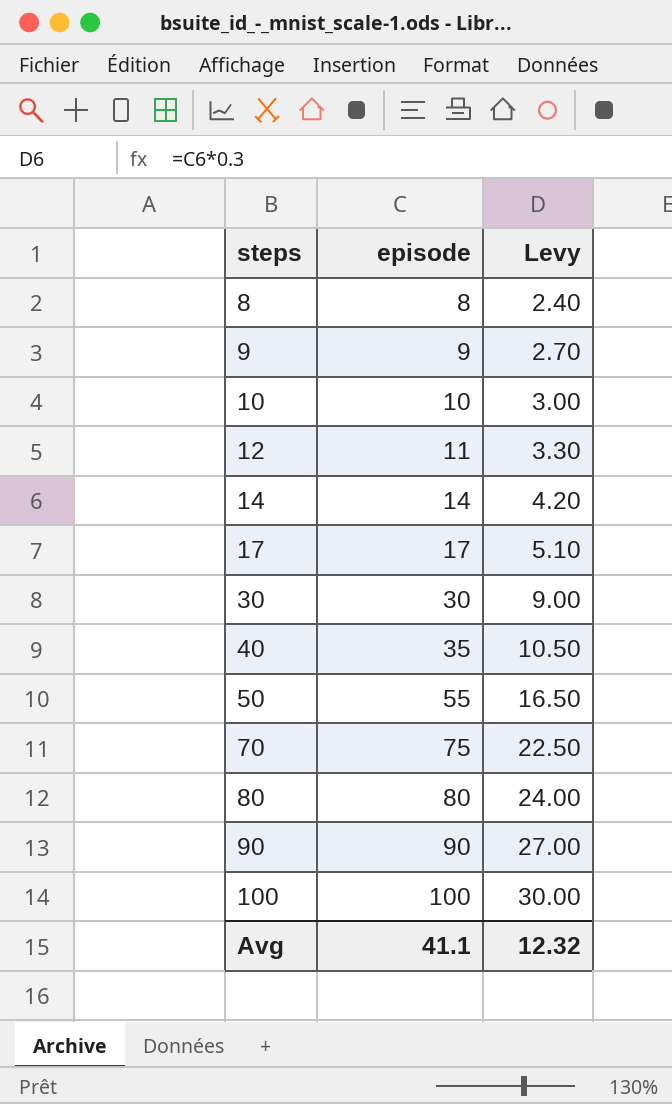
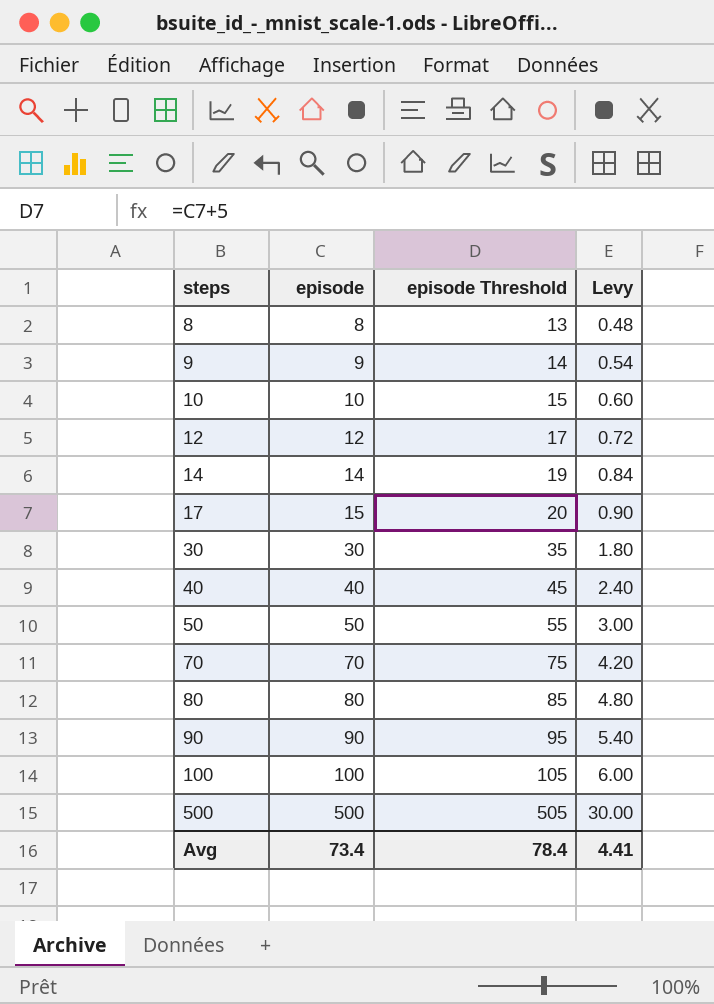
column episode Threshold | formula: none -> [episode] + 5
column Levy | formula: [episode] * 0.3 -> [episode] * 0.06
12 | episode: 11 -> 12
17 | episode: 17 -> 15
40 | episode: 35 -> 40
50 | episode: 55 -> 50
70 | episode: 75 -> 70
row 500: none -> 500 | 505 | 30.00
Avg | episode: 41.1 -> 73.4
Avg | Levy: 12.32 -> 4.41

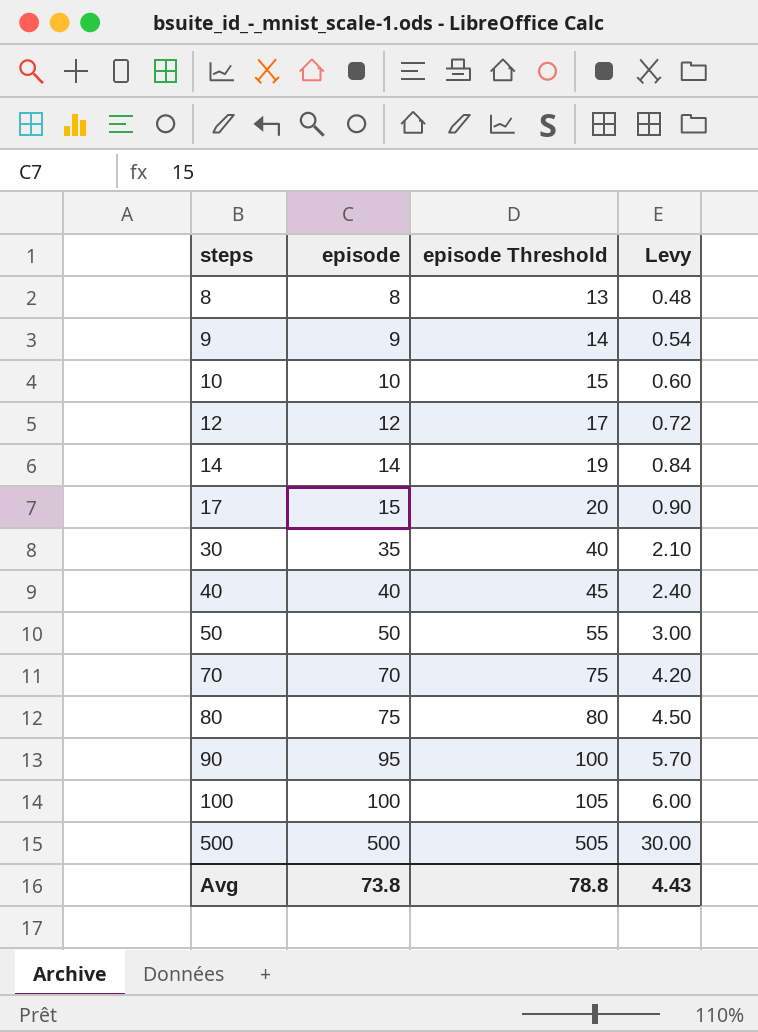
30 | episode: 30 -> 35
30 | episode Threshold: 35 -> 40
30 | Levy: 1.80 -> 2.10
80 | episode: 80 -> 75
80 | episode Threshold: 85 -> 80
80 | Levy: 4.80 -> 4.50
90 | episode: 90 -> 95
90 | episode Threshold: 95 -> 100
90 | Levy: 5.40 -> 5.70
Avg | episode: 73.4 -> 73.8
Avg | episode Threshold: 78.4 -> 78.8
Avg | Levy: 4.41 -> 4.43

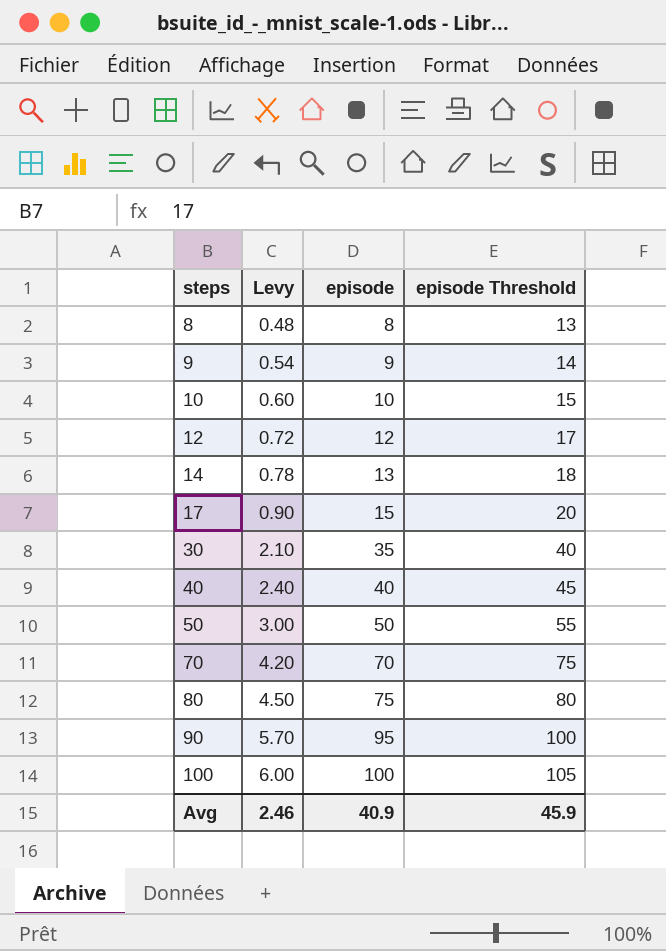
column Levy | position: 4 -> 2
row 500: 500 | 505 | 30.00 -> none
14 | Levy: 0.84 -> 0.78
14 | episode: 14 -> 13
14 | episode Threshold: 19 -> 18
Avg | Levy: 4.43 -> 2.46
Avg | episode: 73.8 -> 40.9
Avg | episode Threshold: 78.8 -> 45.9

